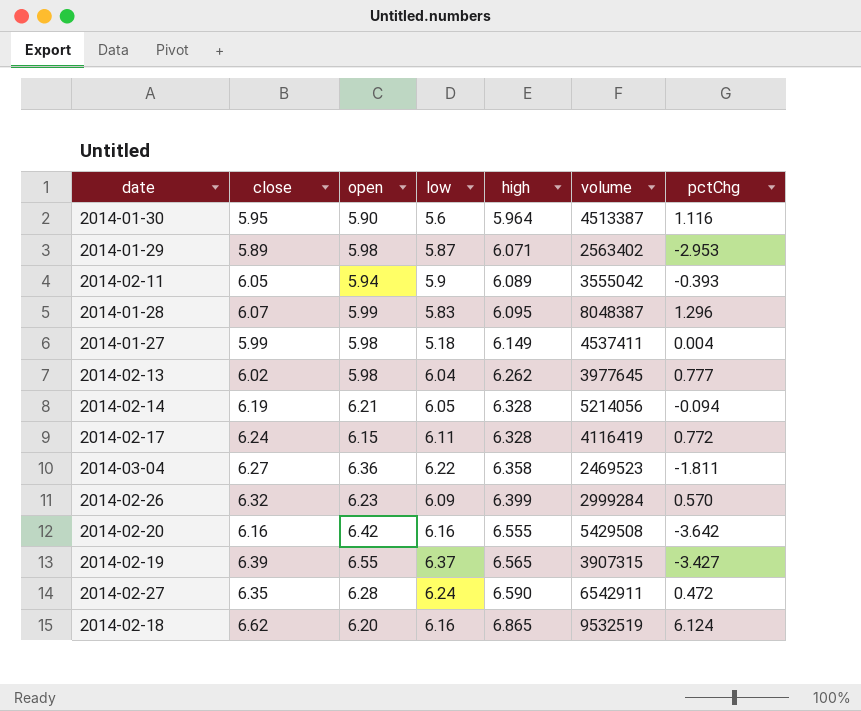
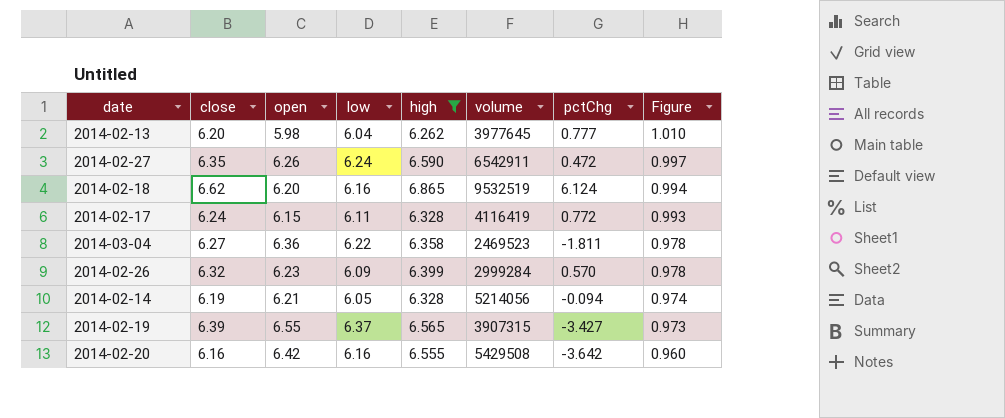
filter: none -> high >= 6.262
row order: high ascending -> Figure descending
column Figure | formula: none -> [low] / [open]
2014-02-13 | close: 6.02 -> 6.20
2014-02-27 | open: 6.28 -> 6.26

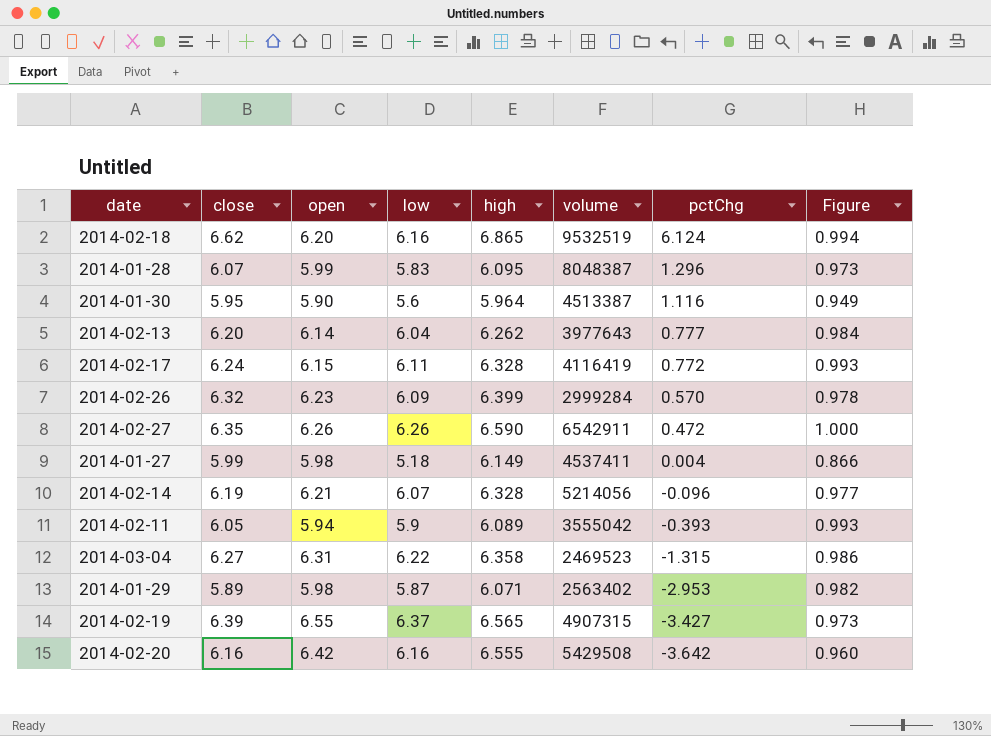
filter: high >= 6.262 -> none
row order: Figure descending -> pctChg descending
2014-02-13 | open: 5.98 -> 6.14
2014-02-13 | volume: 3977645 -> 3977643
2014-02-13 | Figure: 1.010 -> 0.984
2014-02-27 | low: 6.24 -> 6.26
2014-02-27 | Figure: 0.997 -> 1.000
2014-02-14 | low: 6.05 -> 6.07
2014-02-14 | pctChg: -0.094 -> -0.096
2014-02-14 | Figure: 0.974 -> 0.977
2014-03-04 | open: 6.36 -> 6.31
2014-03-04 | pctChg: -1.811 -> -1.315
2014-03-04 | Figure: 0.978 -> 0.986
2014-02-19 | volume: 3907315 -> 4907315

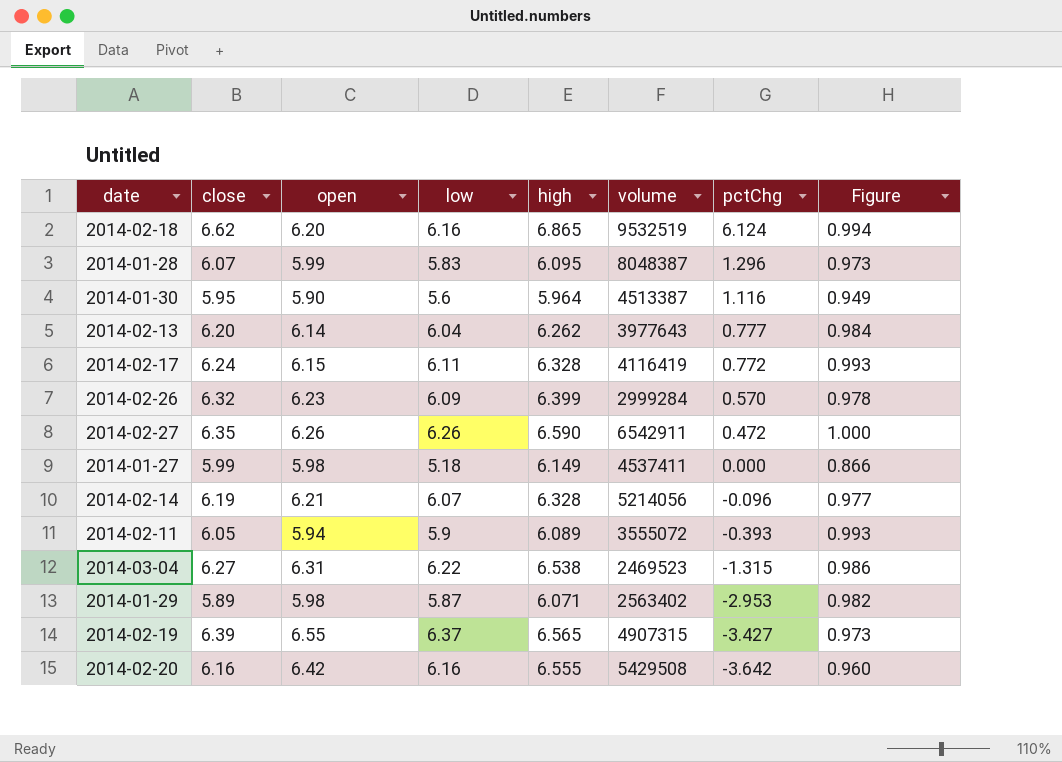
2014-01-27 | pctChg: 0.004 -> 0.000
2014-02-11 | volume: 3555042 -> 3555072
2014-03-04 | high: 6.358 -> 6.538

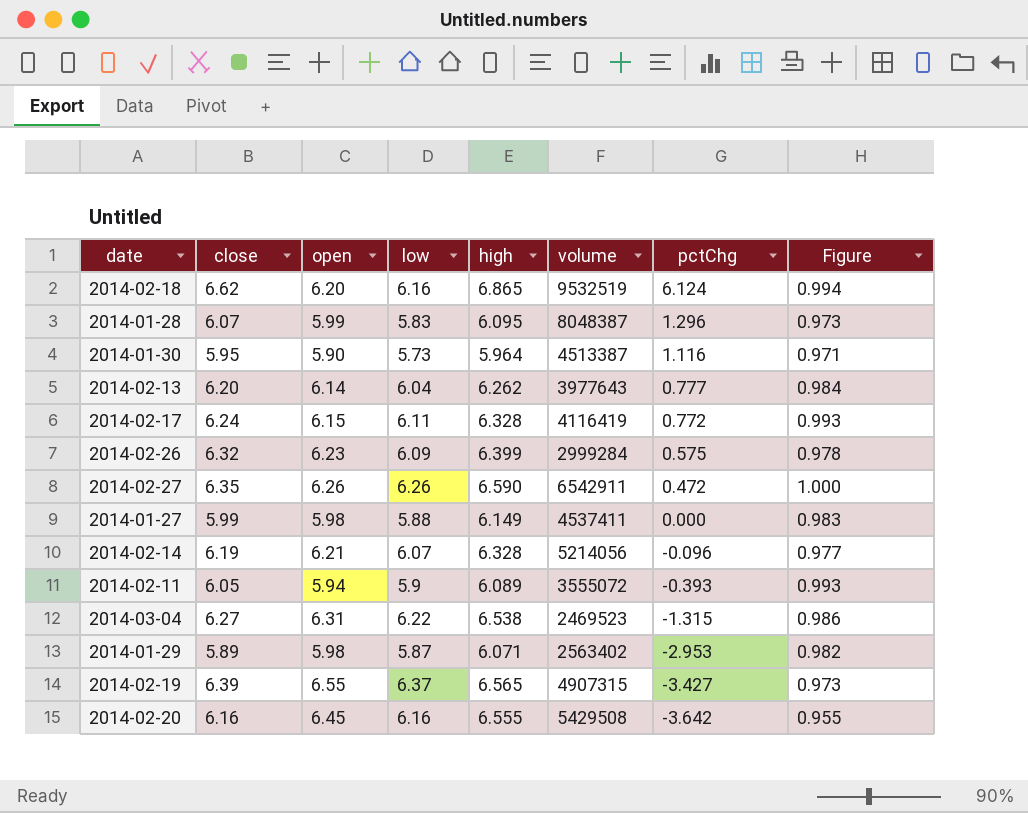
2014-01-30 | low: 5.6 -> 5.73
2014-01-30 | Figure: 0.949 -> 0.971
2014-02-26 | pctChg: 0.570 -> 0.575
2014-01-27 | low: 5.18 -> 5.88
2014-01-27 | Figure: 0.866 -> 0.983
2014-02-20 | open: 6.42 -> 6.45
2014-02-20 | Figure: 0.960 -> 0.955

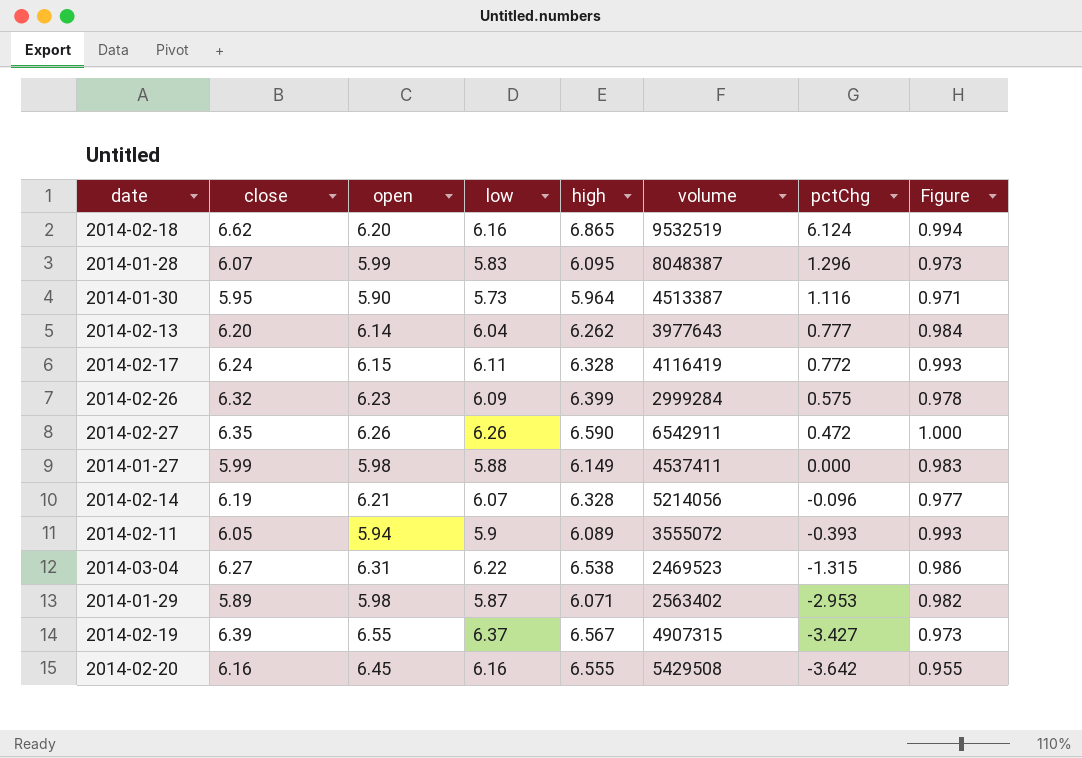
2014-02-19 | high: 6.565 -> 6.567

